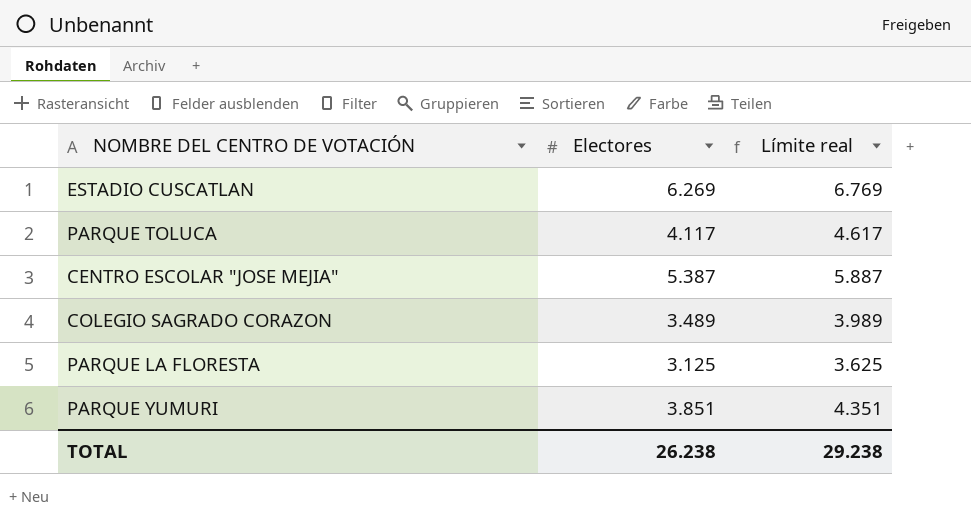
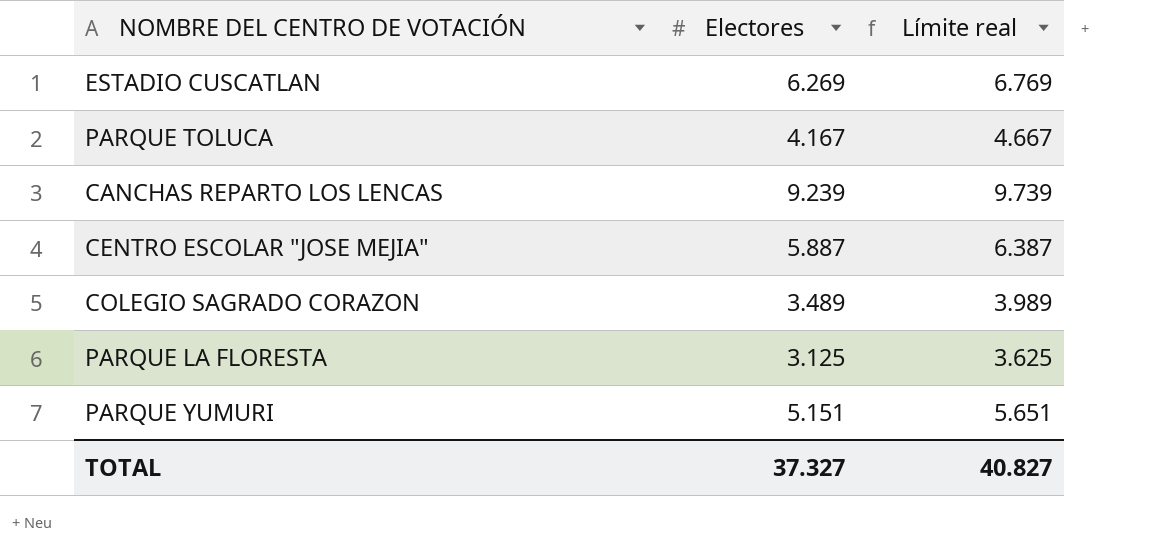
PARQUE TOLUCA | Electores: 4.117 -> 4.167
PARQUE TOLUCA | Límite real: 4.617 -> 4.667
row CANCHAS REPARTO LOS LENCAS: none -> 9.239 | 9.739
CENTRO ESCOLAR "JOSE MEJIA" | Electores: 5.387 -> 5.887
CENTRO ESCOLAR "JOSE MEJIA" | Límite real: 5.887 -> 6.387
PARQUE YUMURI | Electores: 3.851 -> 5.151
PARQUE YUMURI | Límite real: 4.351 -> 5.651
TOTAL | Electores: 26.238 -> 37.327
TOTAL | Límite real: 29.238 -> 40.827

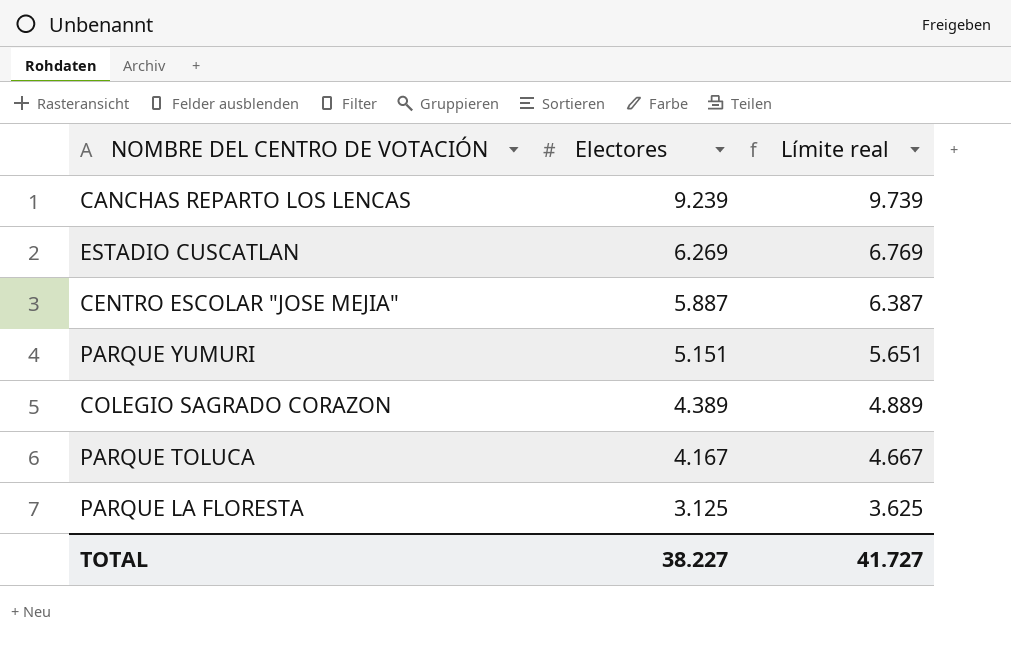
row order: none -> Electores descending
COLEGIO SAGRADO CORAZON | Electores: 3.489 -> 4.389
COLEGIO SAGRADO CORAZON | Límite real: 3.989 -> 4.889
TOTAL | Electores: 37.327 -> 38.227
TOTAL | Límite real: 40.827 -> 41.727

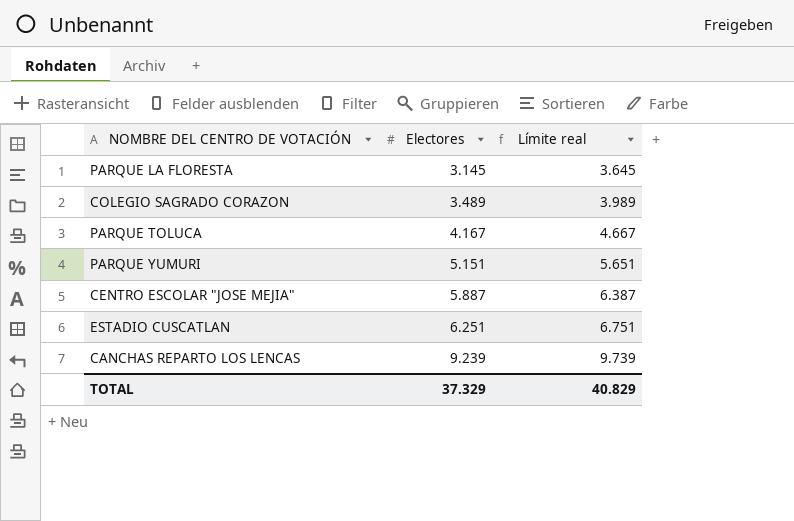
row order: Electores descending -> Electores ascending
PARQUE LA FLORESTA | Electores: 3.125 -> 3.145
PARQUE LA FLORESTA | Límite real: 3.625 -> 3.645
COLEGIO SAGRADO CORAZON | Electores: 4.389 -> 3.489
COLEGIO SAGRADO CORAZON | Límite real: 4.889 -> 3.989
ESTADIO CUSCATLAN | Electores: 6.269 -> 6.251
ESTADIO CUSCATLAN | Límite real: 6.769 -> 6.751
TOTAL | Electores: 38.227 -> 37.329
TOTAL | Límite real: 41.727 -> 40.829

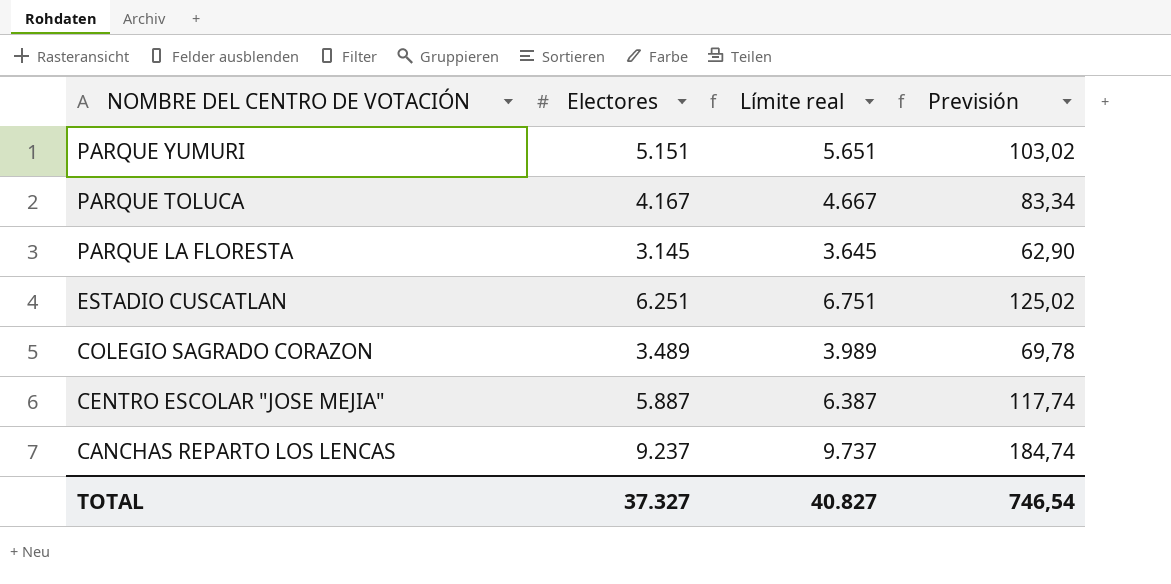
row order: Electores ascending -> NOMBRE DEL CENTRO DE VOTACIÓN descending
column Previsión | formula: none -> [Electores] * 0,02
CANCHAS REPARTO LOS LENCAS | Electores: 9.239 -> 9.237
CANCHAS REPARTO LOS LENCAS | Límite real: 9.739 -> 9.737
TOTAL | Electores: 37.329 -> 37.327
TOTAL | Límite real: 40.829 -> 40.827

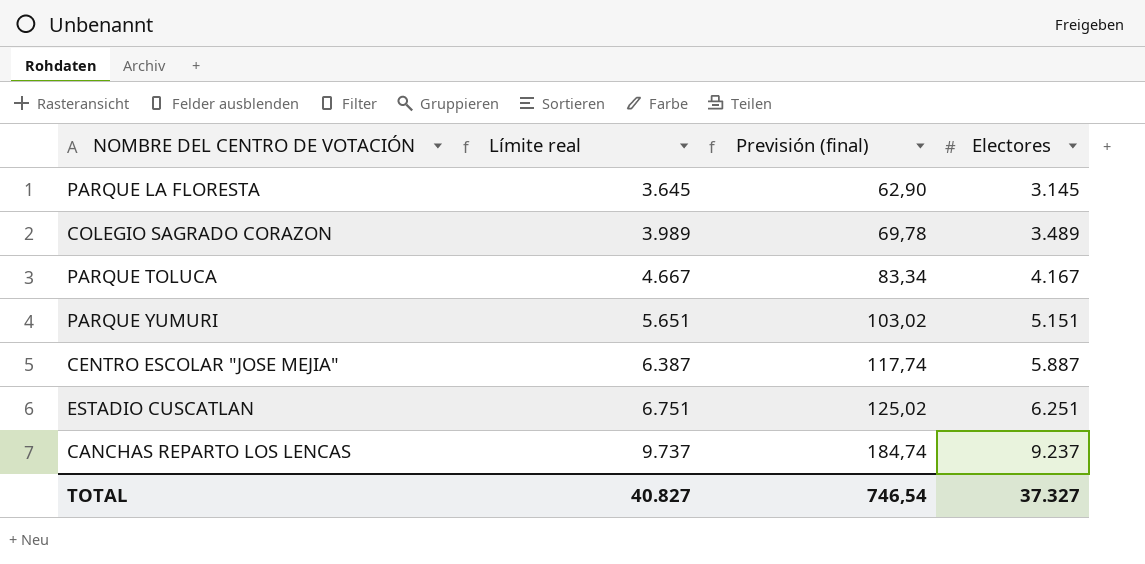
row order: NOMBRE DEL CENTRO DE VOTACIÓN descending -> Límite real ascending
column name: Previsión -> Previsión (final)
column Electores | position: 2 -> 4

